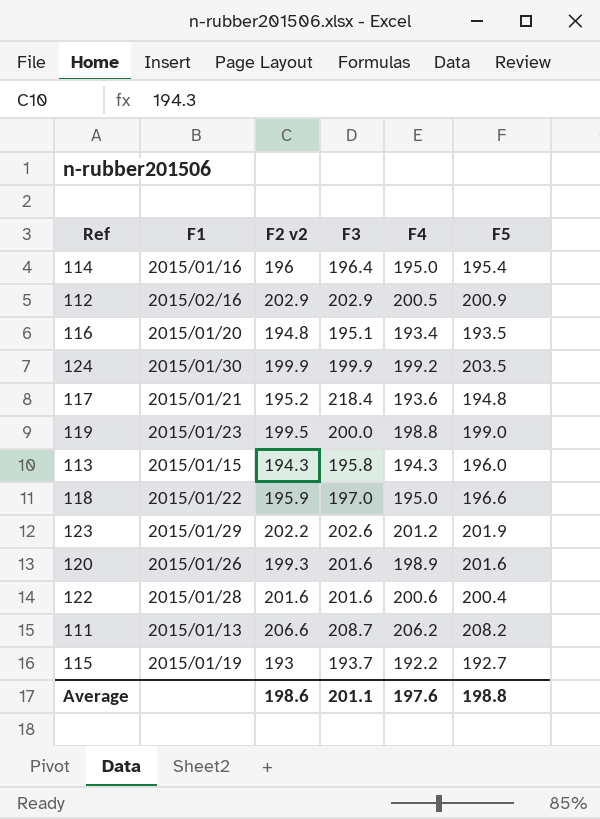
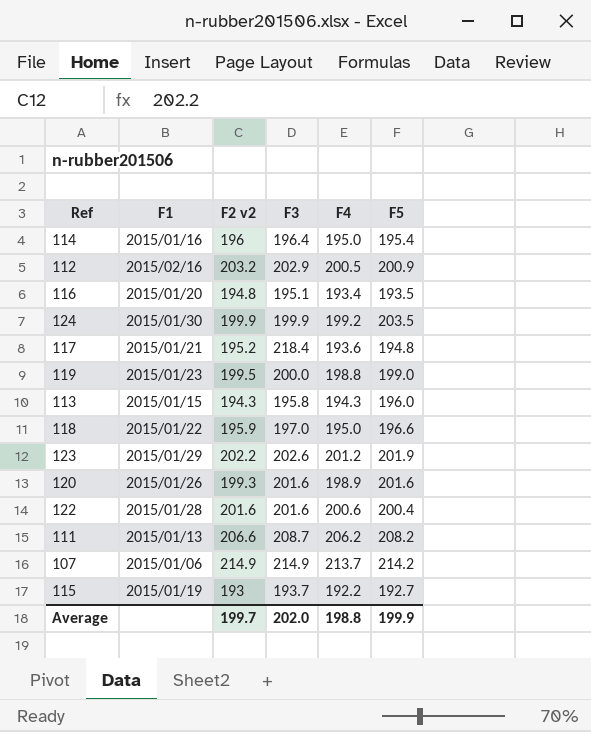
112 | F2 v2: 202.9 -> 203.2
row 107: none -> 2015/01/06 | 214.9 | 214.9 | 213.7 | 214.2
Average | F2 v2: 198.6 -> 199.7
Average | F3: 201.1 -> 202.0
Average | F4: 197.6 -> 198.8
Average | F5: 198.8 -> 199.9

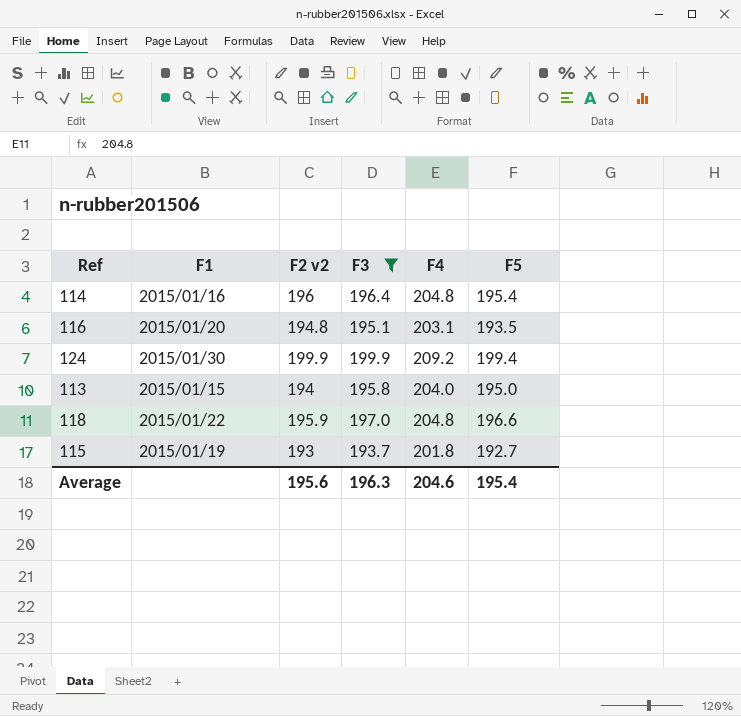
filter: none -> F3 <= 199.9
114 | F4: 195.0 -> 204.8
116 | F4: 193.4 -> 203.1
124 | F4: 199.2 -> 209.2
124 | F5: 203.5 -> 199.4
113 | F2 v2: 194.3 -> 194
113 | F4: 194.3 -> 204.0
113 | F5: 196.0 -> 195.0
118 | F4: 195.0 -> 204.8
115 | F4: 192.2 -> 201.8
Average | F2 v2: 199.7 -> 195.6
Average | F3: 202.0 -> 196.3
Average | F4: 198.8 -> 204.6
Average | F5: 199.9 -> 195.4

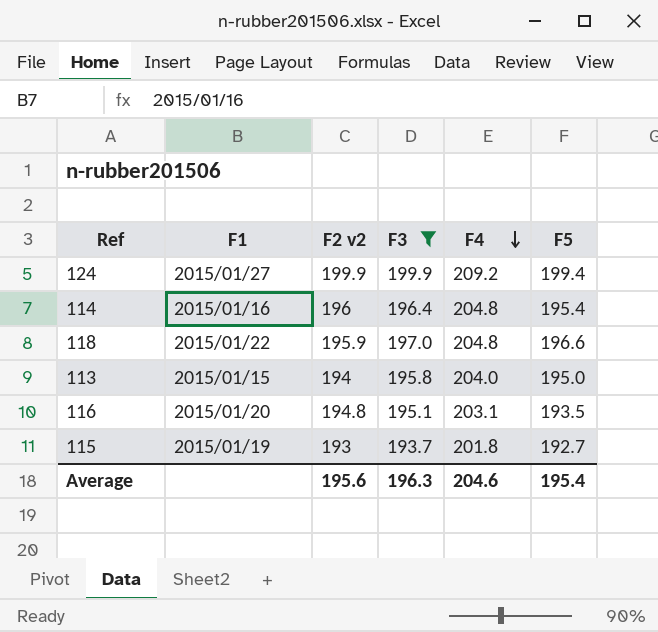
row order: none -> F4 descending
124 | F1: 2015/01/30 -> 2015/01/27

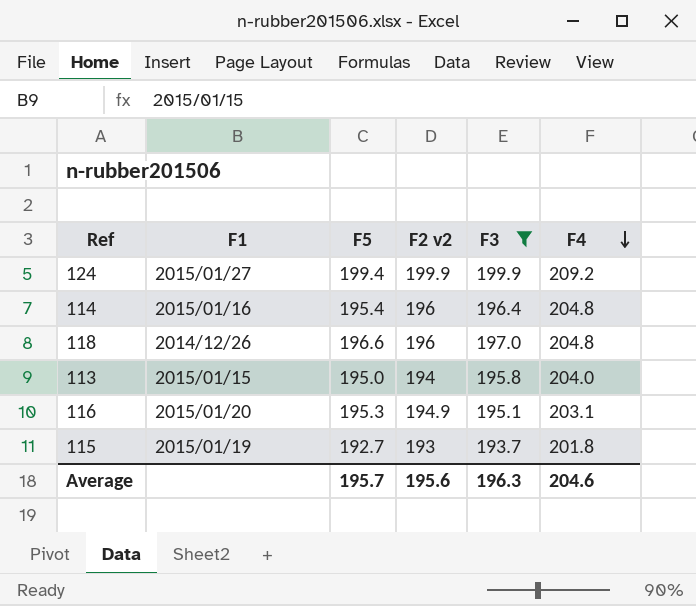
column F5 | position: 6 -> 3
118 | F1: 2015/01/22 -> 2014/12/26
118 | F2 v2: 195.9 -> 196
116 | F5: 193.5 -> 195.3
116 | F2 v2: 194.8 -> 194.9
Average | F5: 195.4 -> 195.7

